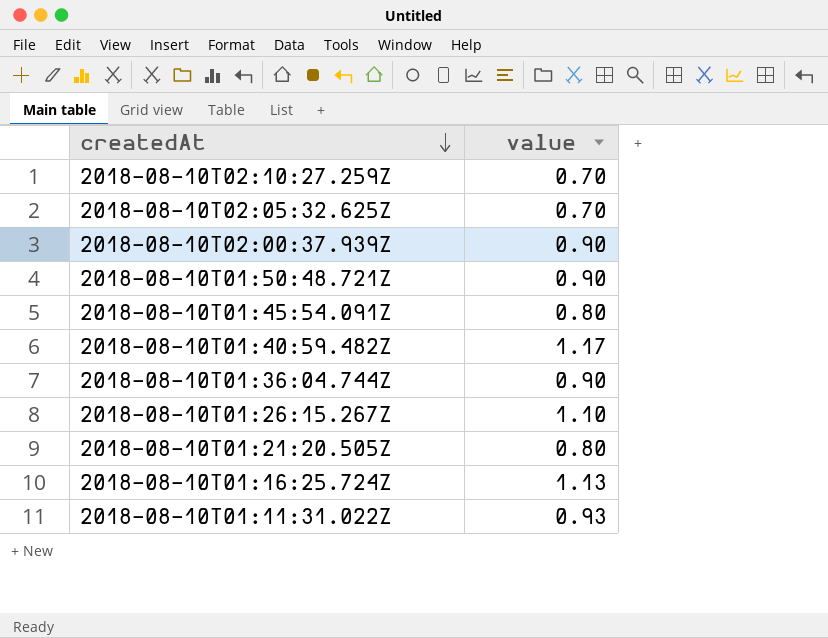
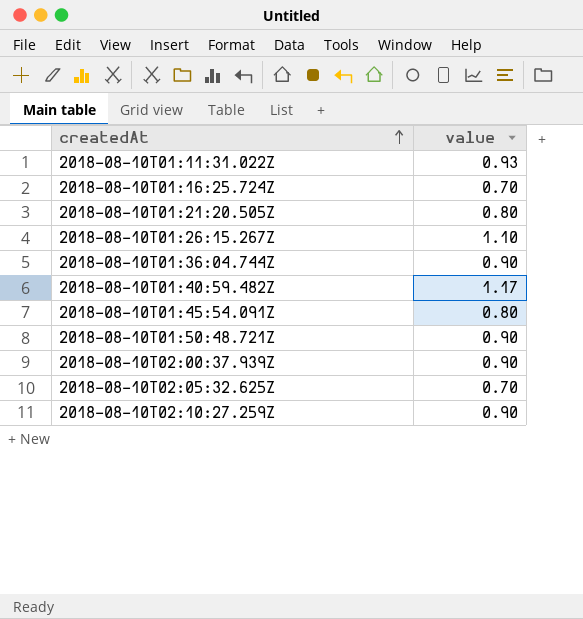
row order: createdAt descending -> createdAt ascending
2018-08-10T01:16:25.724Z | value: 1.13 -> 0.70
2018-08-10T02:10:27.259Z | value: 0.70 -> 0.90

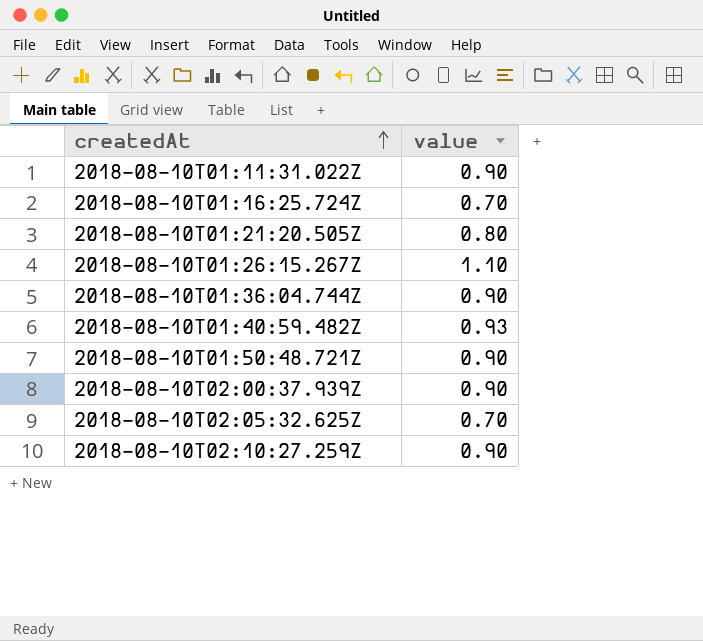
row 2018-08-10T01:45:54.091Z: 0.80 -> none
2018-08-10T01:11:31.022Z | value: 0.93 -> 0.90
2018-08-10T01:40:59.482Z | value: 1.17 -> 0.93

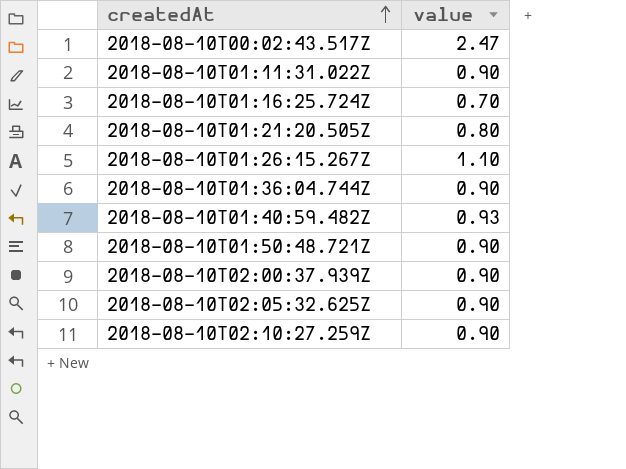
row 2018-08-10T00:02:43.517Z: none -> 2.47
2018-08-10T02:05:32.625Z | value: 0.70 -> 0.90

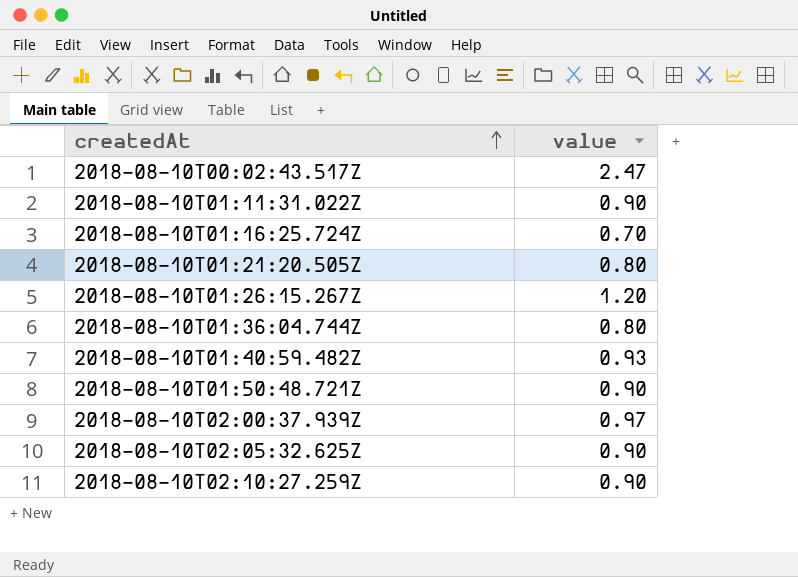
2018-08-10T01:26:15.267Z | value: 1.10 -> 1.20
2018-08-10T01:36:04.744Z | value: 0.90 -> 0.80
2018-08-10T02:00:37.939Z | value: 0.90 -> 0.97

